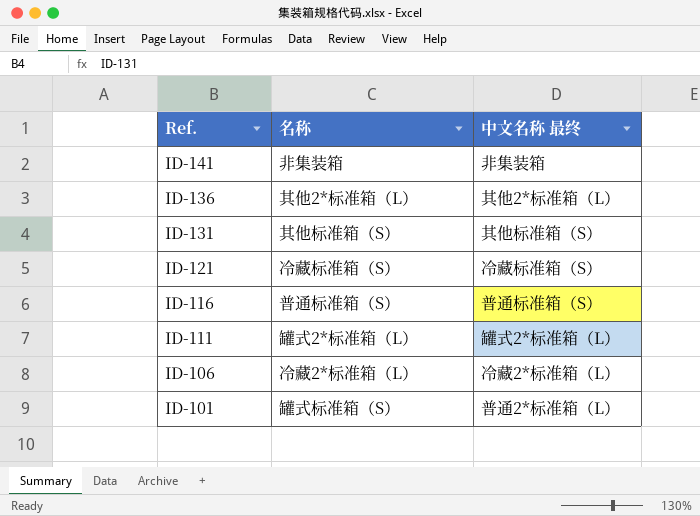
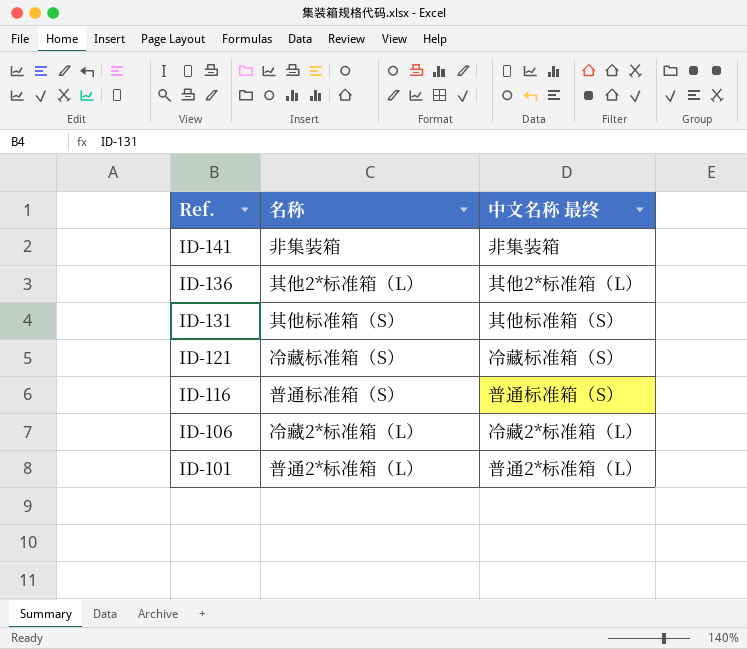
row ID-111: 罐式2*标准箱（L） | 罐式2*标准箱（L） -> none
ID-101 | 名称: 罐式标准箱（S） -> 普通2*标准箱（L）

